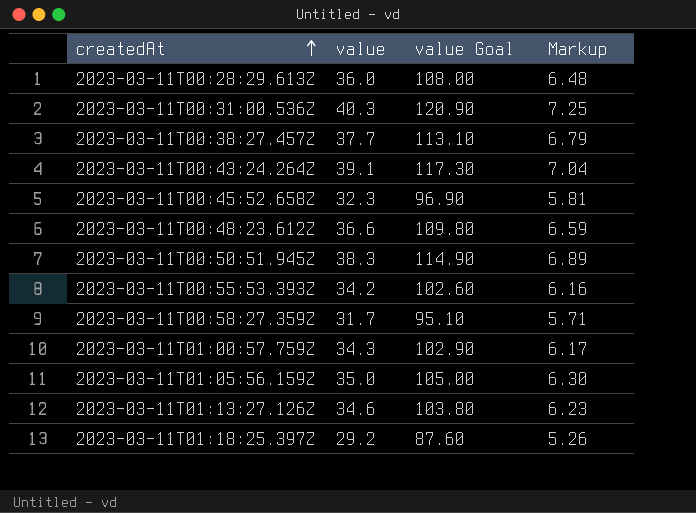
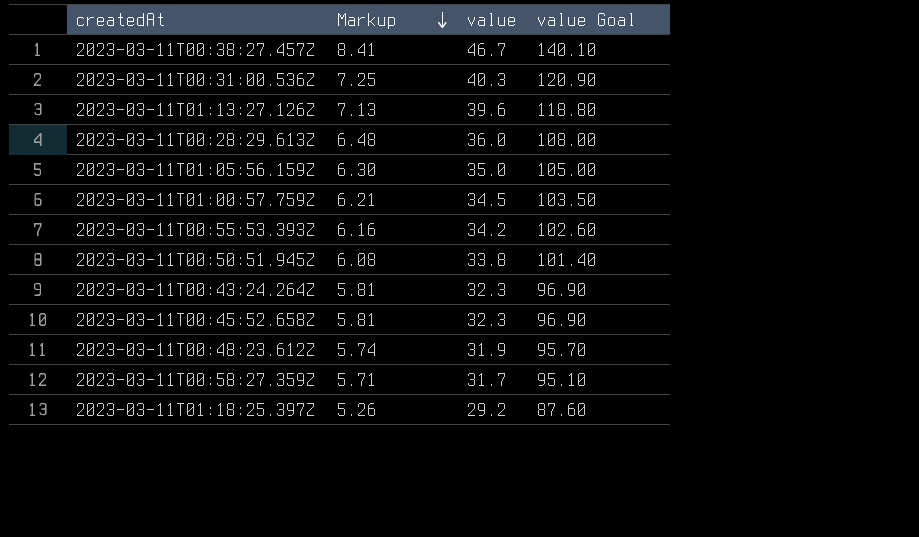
row order: createdAt ascending -> Markup descending
column Markup | position: 4 -> 2
2023-03-11T00:38:27.457Z | Markup: 6.79 -> 8.41
2023-03-11T00:38:27.457Z | value: 37.7 -> 46.7
2023-03-11T00:38:27.457Z | value Goal: 113.10 -> 140.10
2023-03-11T01:13:27.126Z | Markup: 6.23 -> 7.13
2023-03-11T01:13:27.126Z | value: 34.6 -> 39.6
2023-03-11T01:13:27.126Z | value Goal: 103.80 -> 118.80
2023-03-11T01:00:57.759Z | Markup: 6.17 -> 6.21
2023-03-11T01:00:57.759Z | value: 34.3 -> 34.5
2023-03-11T01:00:57.759Z | value Goal: 102.90 -> 103.50
2023-03-11T00:50:51.945Z | Markup: 6.89 -> 6.08
2023-03-11T00:50:51.945Z | value: 38.3 -> 33.8
2023-03-11T00:50:51.945Z | value Goal: 114.90 -> 101.40
2023-03-11T00:43:24.264Z | Markup: 7.04 -> 5.81
2023-03-11T00:43:24.264Z | value: 39.1 -> 32.3
2023-03-11T00:43:24.264Z | value Goal: 117.30 -> 96.90
2023-03-11T00:48:23.612Z | Markup: 6.59 -> 5.74
2023-03-11T00:48:23.612Z | value: 36.6 -> 31.9
2023-03-11T00:48:23.612Z | value Goal: 109.80 -> 95.70

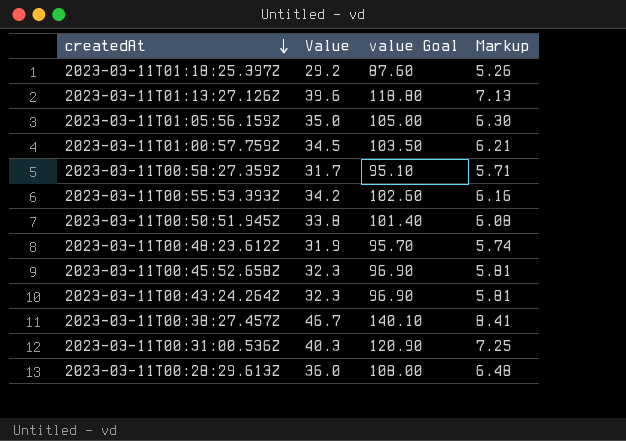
row order: Markup descending -> createdAt descending
column name: value -> Value
column Markup | position: 2 -> 4

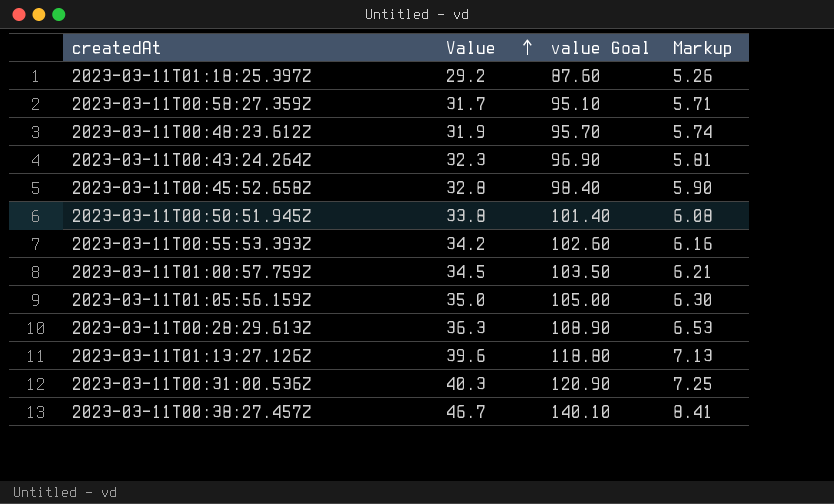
row order: createdAt descending -> Value ascending
2023-03-11T00:45:52.658Z | Value: 32.3 -> 32.8
2023-03-11T00:45:52.658Z | value Goal: 96.90 -> 98.40
2023-03-11T00:45:52.658Z | Markup: 5.81 -> 5.90
2023-03-11T00:28:29.613Z | Value: 36.0 -> 36.3
2023-03-11T00:28:29.613Z | value Goal: 108.00 -> 108.90
2023-03-11T00:28:29.613Z | Markup: 6.48 -> 6.53

